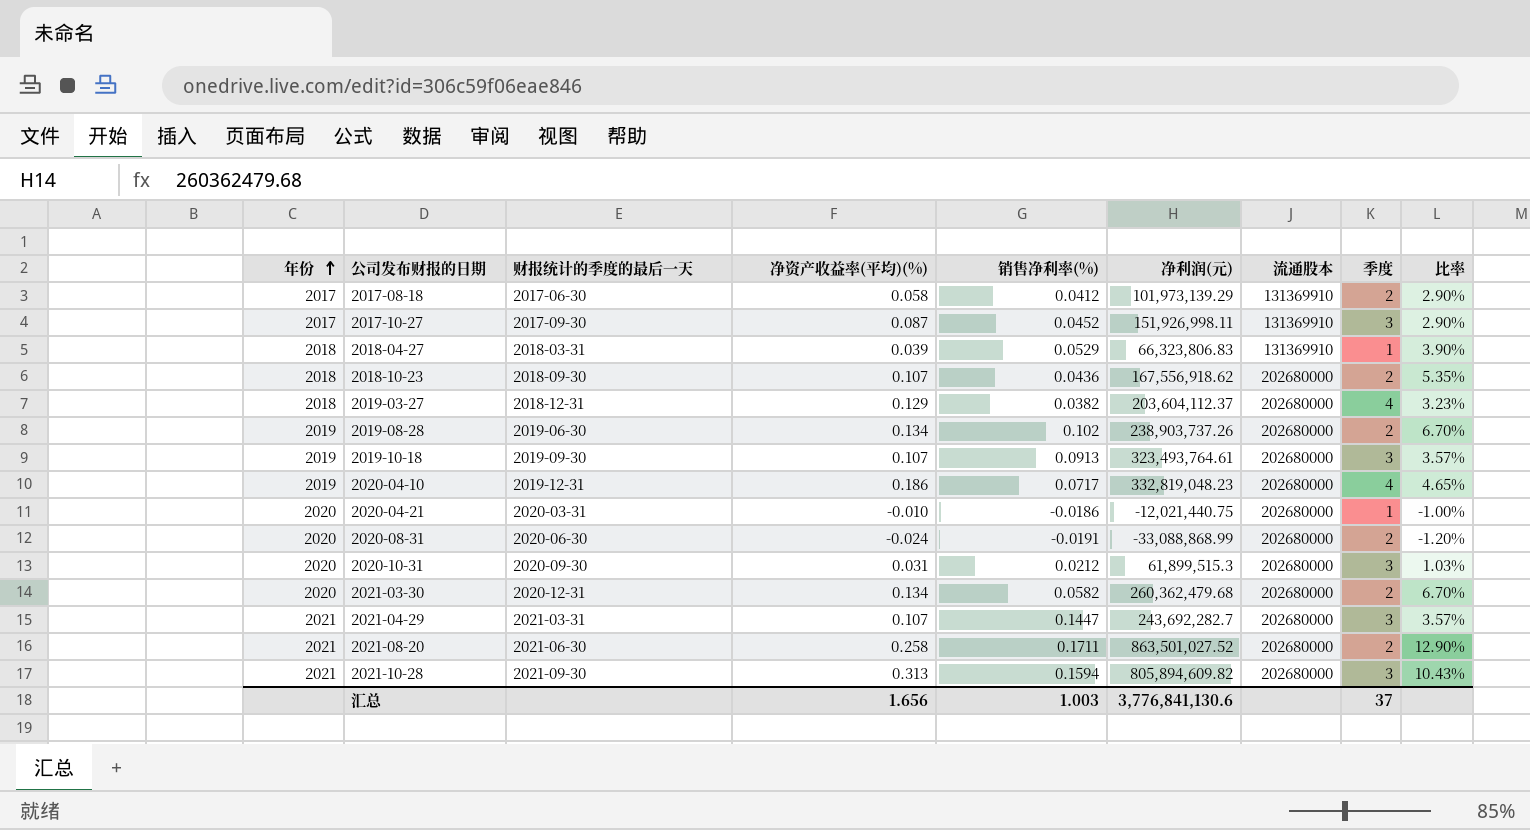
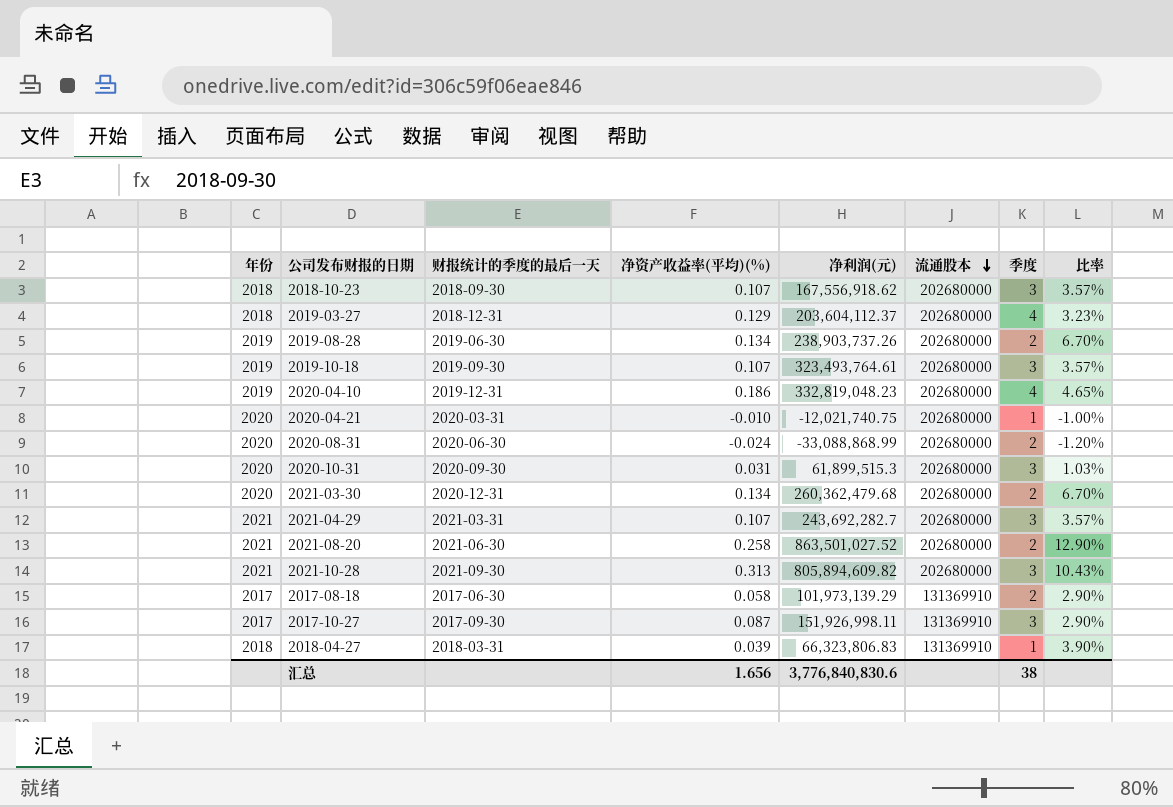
row order: 年份 ascending -> 流通股本 descending
column 销售净利率(%) | position: 5 -> none
2018-10-23 | 季度: 2 -> 3
2018-10-23 | 比率: 5.35% -> 3.57%
2020-04-21 | 净利润(元): -12,021,440.75 -> -12,021,740.75
汇总 | 净利润(元): 3,776,841,130.6 -> 3,776,840,830.6
汇总 | 季度: 37 -> 38

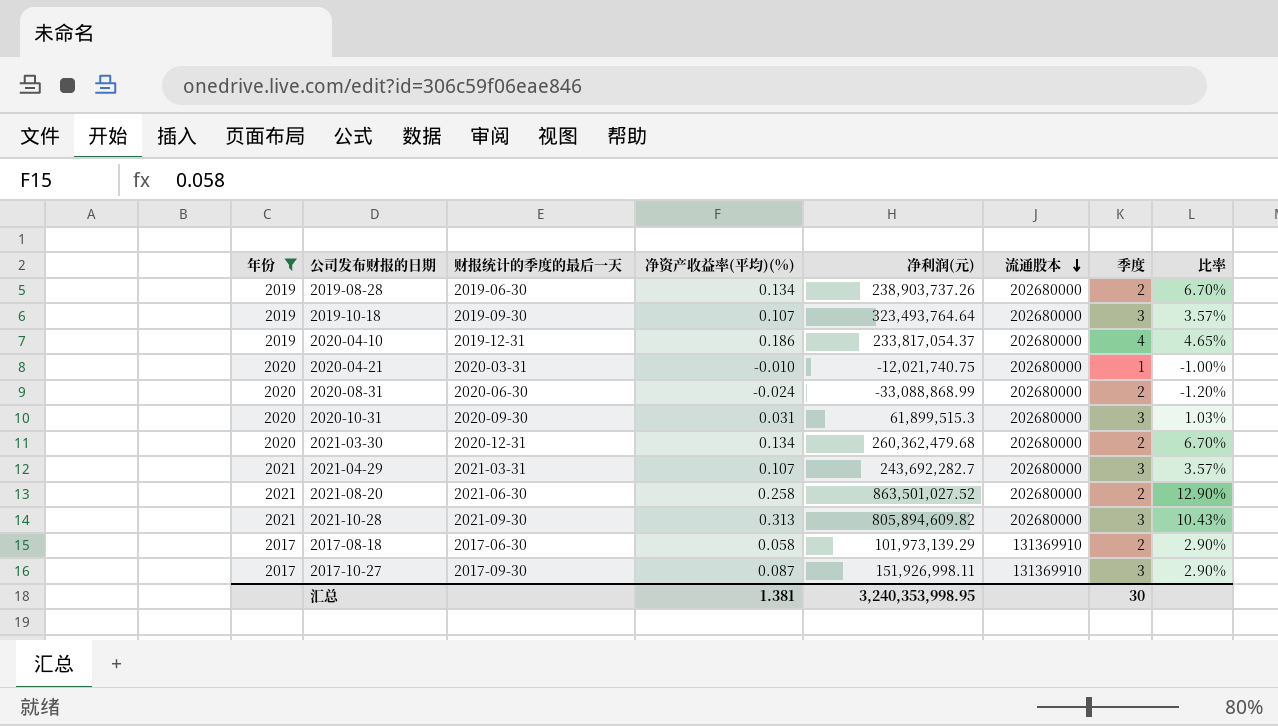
filter: none -> 年份 != 2018
2019-10-18 | 净利润(元): 323,493,764.61 -> 323,493,764.64
2020-04-10 | 净利润(元): 332,819,048.23 -> 233,817,054.37
汇总 | 净资产收益率(平均)(%): 1.656 -> 1.381
汇总 | 净利润(元): 3,776,840,830.6 -> 3,240,353,998.95
汇总 | 季度: 38 -> 30

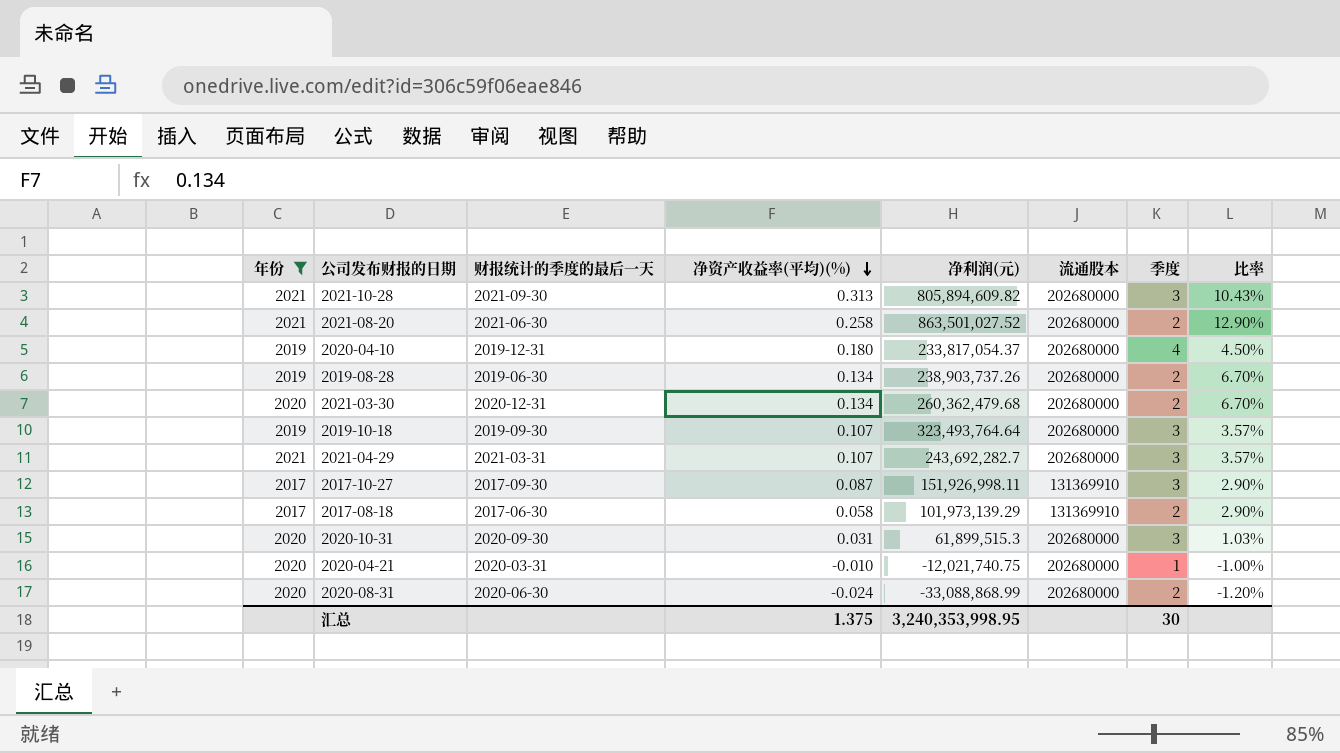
row order: 流通股本 descending -> 净资产收益率(平均)(%) descending
2020-04-10 | 净资产收益率(平均)(%): 0.186 -> 0.180
2020-04-10 | 比率: 4.65% -> 4.50%
汇总 | 净资产收益率(平均)(%): 1.381 -> 1.375

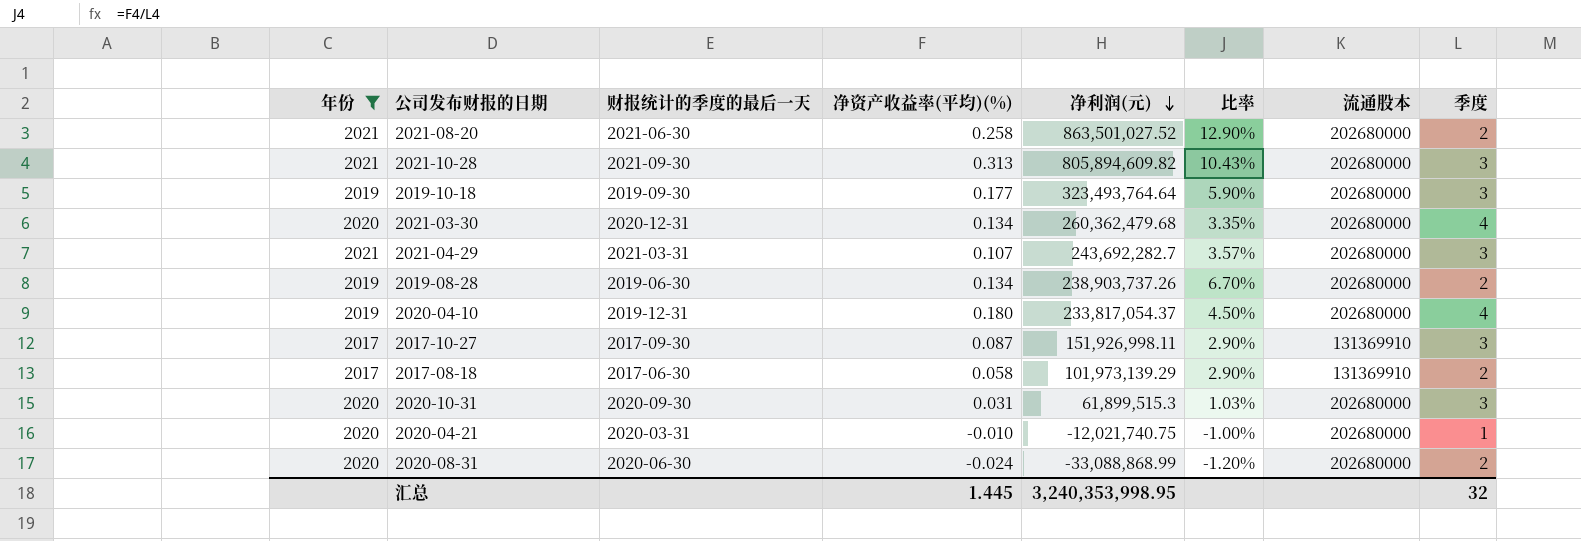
row order: 净资产收益率(平均)(%) descending -> 净利润(元) descending
column 比率 | position: 8 -> 6
2019-10-18 | 净资产收益率(平均)(%): 0.107 -> 0.177
2019-10-18 | 比率: 3.57% -> 5.90%
2021-03-30 | 比率: 6.70% -> 3.35%
2021-03-30 | 季度: 2 -> 4
汇总 | 净资产收益率(平均)(%): 1.375 -> 1.445
汇总 | 季度: 30 -> 32

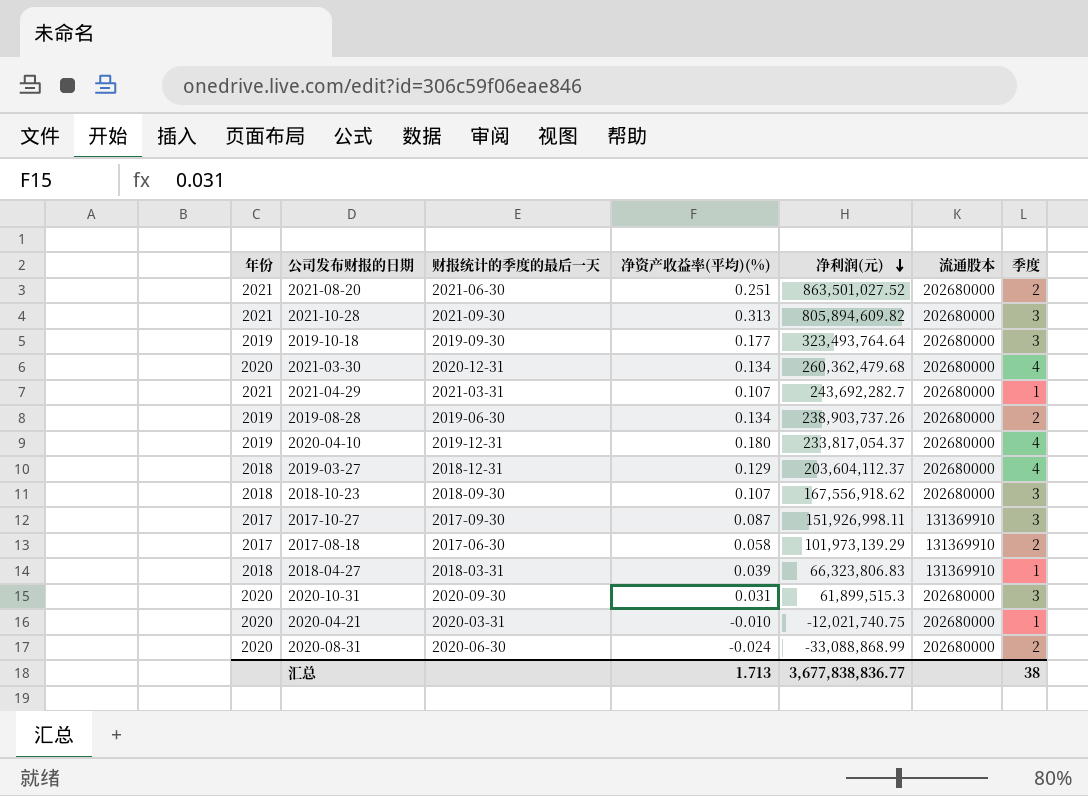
filter: 年份 != 2018 -> none
column 比率 | formula: [净资产收益率(平均)(%)] / [季度] -> none
2021-08-20 | 净资产收益率(平均)(%): 0.258 -> 0.251
2021-04-29 | 季度: 3 -> 1
汇总 | 净资产收益率(平均)(%): 1.445 -> 1.713
汇总 | 净利润(元): 3,240,353,998.95 -> 3,677,838,836.77
汇总 | 季度: 32 -> 38

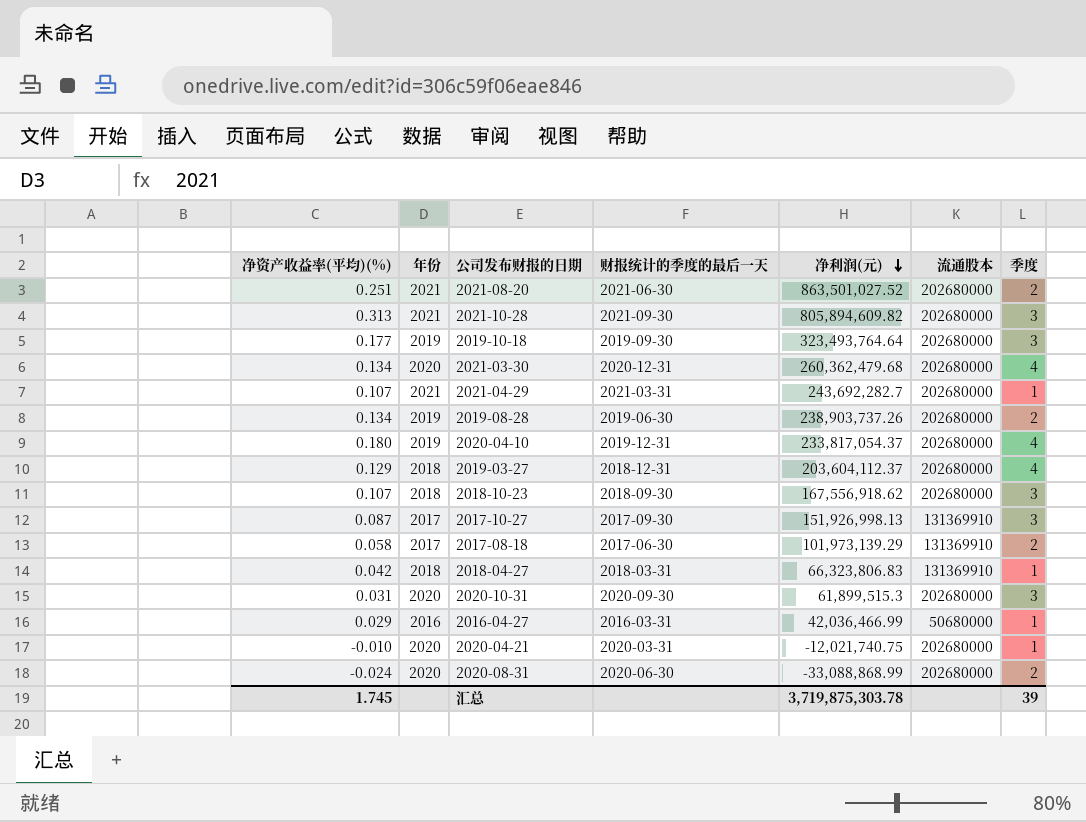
column 净资产收益率(平均)(%) | position: 4 -> 1
2017-10-27 | 净利润(元): 151,926,998.11 -> 151,926,998.13
2018-04-27 | 净资产收益率(平均)(%): 0.039 -> 0.042
row 2016-04-27: none -> 0.029 | 2016 | 2016-03-31 | 42,036,466.99 | 50680000 | 1
汇总 | 净资产收益率(平均)(%): 1.713 -> 1.745
汇总 | 净利润(元): 3,677,838,836.77 -> 3,719,875,303.78
汇总 | 季度: 38 -> 39

